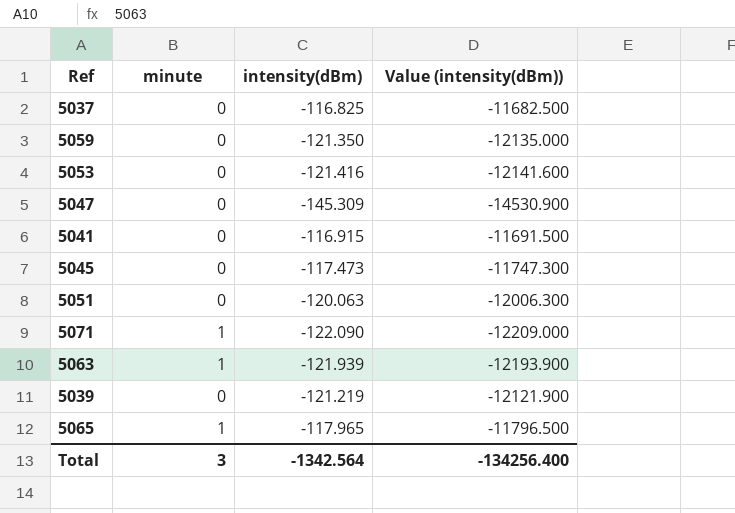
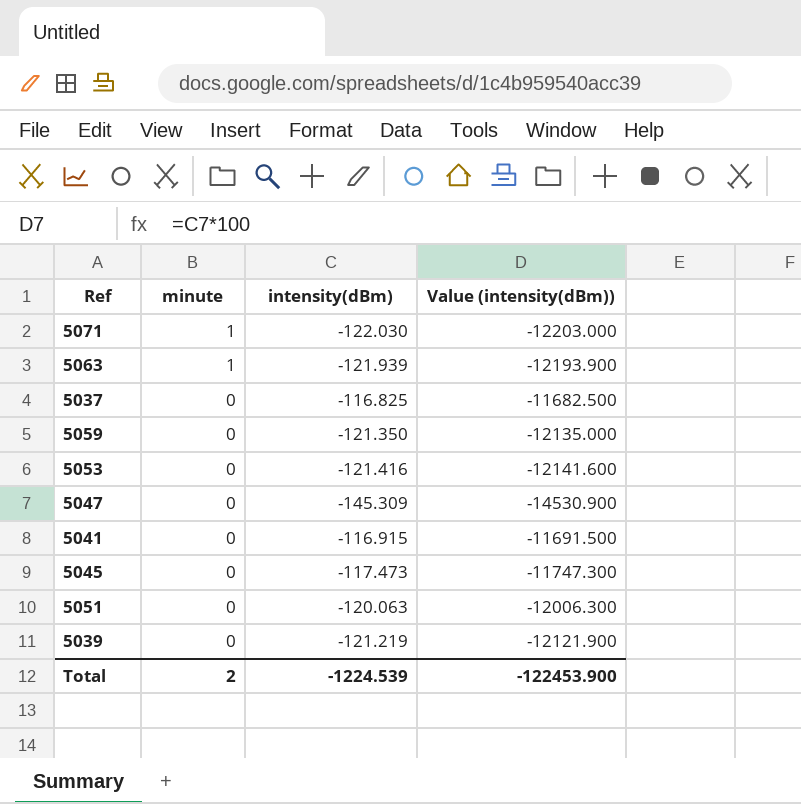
row order: none -> minute descending
row 5065: 1 | -117.965 | -11796.500 -> none
5071 | intensity(dBm): -122.090 -> -122.030
5071 | Value (intensity(dBm)): -12209.000 -> -12203.000
Total | minute: 3 -> 2
Total | intensity(dBm): -1342.564 -> -1224.539
Total | Value (intensity(dBm)): -134256.400 -> -122453.900

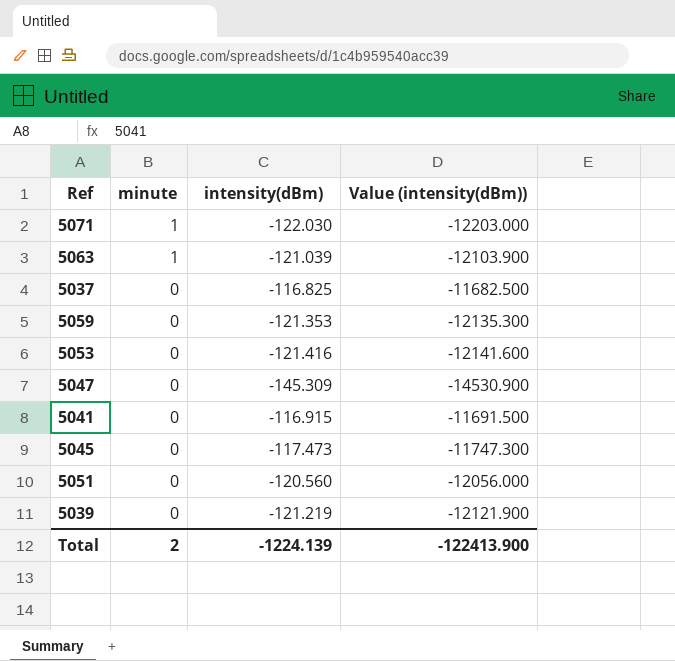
5063 | intensity(dBm): -121.939 -> -121.039
5063 | Value (intensity(dBm)): -12193.900 -> -12103.900
5059 | intensity(dBm): -121.350 -> -121.353
5059 | Value (intensity(dBm)): -12135.000 -> -12135.300
5051 | intensity(dBm): -120.063 -> -120.560
5051 | Value (intensity(dBm)): -12006.300 -> -12056.000
Total | intensity(dBm): -1224.539 -> -1224.139
Total | Value (intensity(dBm)): -122453.900 -> -122413.900

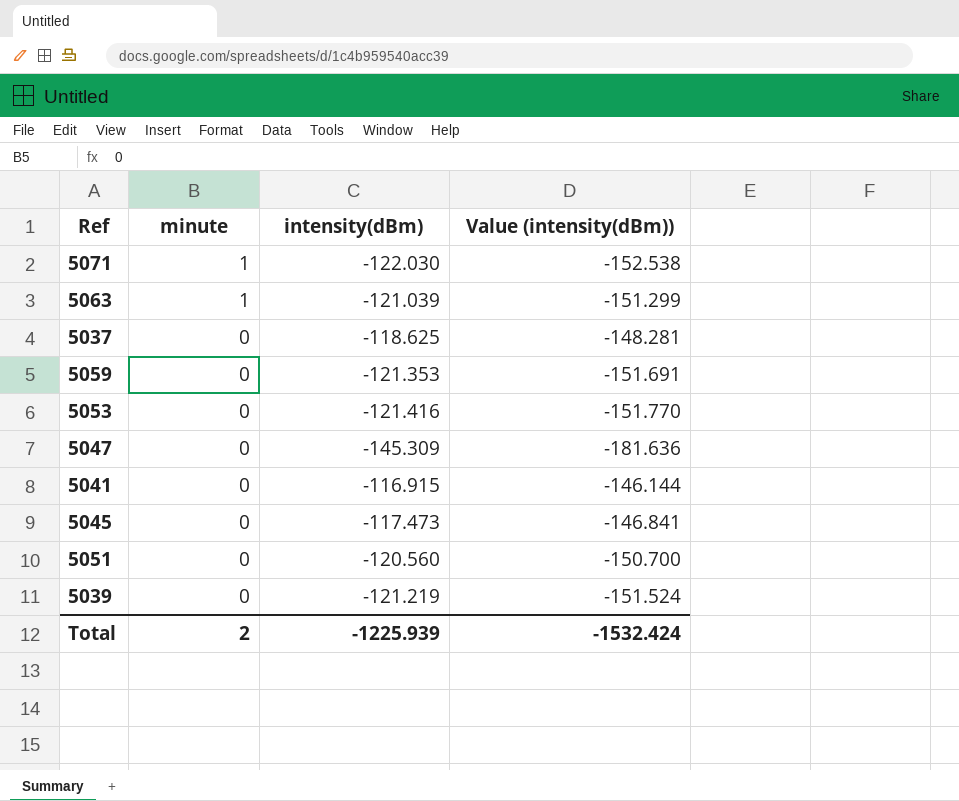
column Value (intensity(dBm)) | formula: [intensity(dBm)] * 100 -> [intensity(dBm)] * 1.25
5037 | intensity(dBm): -116.825 -> -118.625
Total | intensity(dBm): -1224.139 -> -1225.939
Total | Value (intensity(dBm)): -122413.900 -> -1532.424

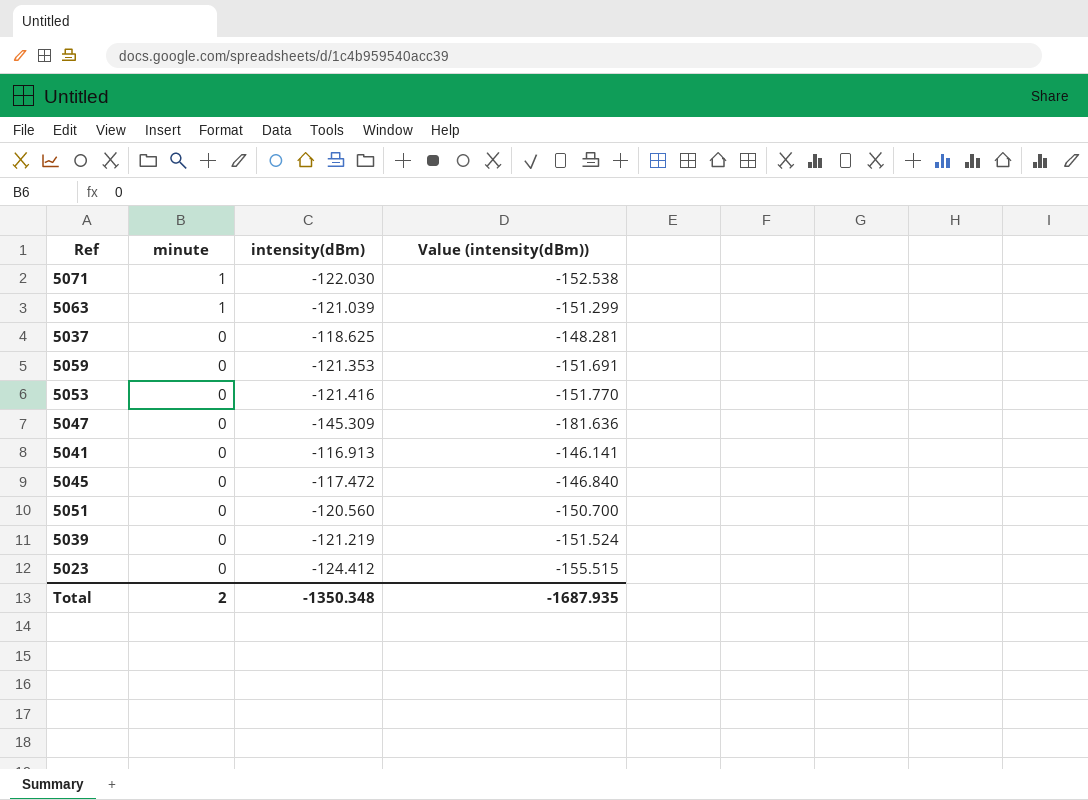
5041 | intensity(dBm): -116.915 -> -116.913
5041 | Value (intensity(dBm)): -146.144 -> -146.141
5045 | intensity(dBm): -117.473 -> -117.472
5045 | Value (intensity(dBm)): -146.841 -> -146.840
row 5023: none -> 0 | -124.412 | -155.515
Total | intensity(dBm): -1225.939 -> -1350.348
Total | Value (intensity(dBm)): -1532.424 -> -1687.935

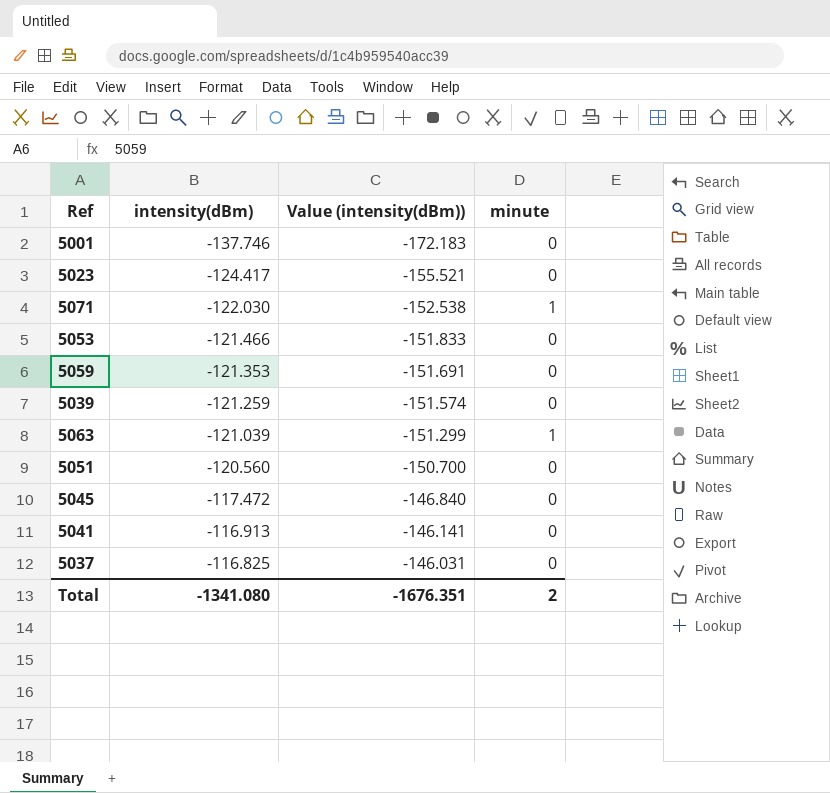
row order: minute descending -> intensity(dBm) ascending
column minute | position: 2 -> 4
row 5047: 0 | -145.309 | -181.636 -> none
row 5001: none -> -137.746 | -172.183 | 0
5023 | intensity(dBm): -124.412 -> -124.417
5023 | Value (intensity(dBm)): -155.515 -> -155.521
5053 | intensity(dBm): -121.416 -> -121.466
5053 | Value (intensity(dBm)): -151.770 -> -151.833
5039 | intensity(dBm): -121.219 -> -121.259
5039 | Value (intensity(dBm)): -151.524 -> -151.574
5037 | intensity(dBm): -118.625 -> -116.825
5037 | Value (intensity(dBm)): -148.281 -> -146.031
Total | intensity(dBm): -1350.348 -> -1341.080
Total | Value (intensity(dBm)): -1687.935 -> -1676.351

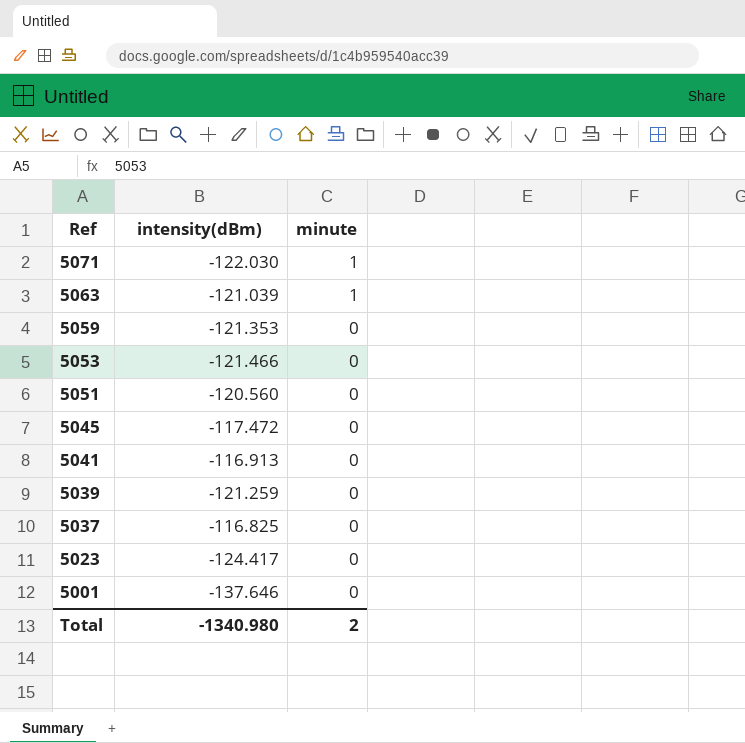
row order: intensity(dBm) ascending -> Ref descending
column Value (intensity(dBm)) | formula: [intensity(dBm)] * 1.25 -> none
5001 | intensity(dBm): -137.746 -> -137.646
Total | intensity(dBm): -1341.080 -> -1340.980

